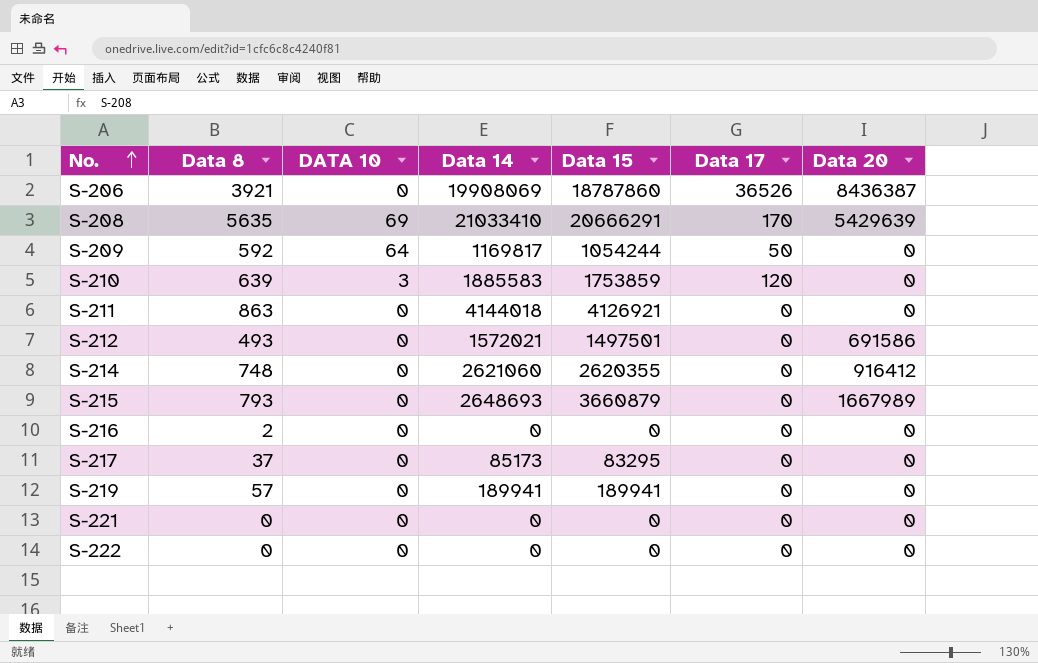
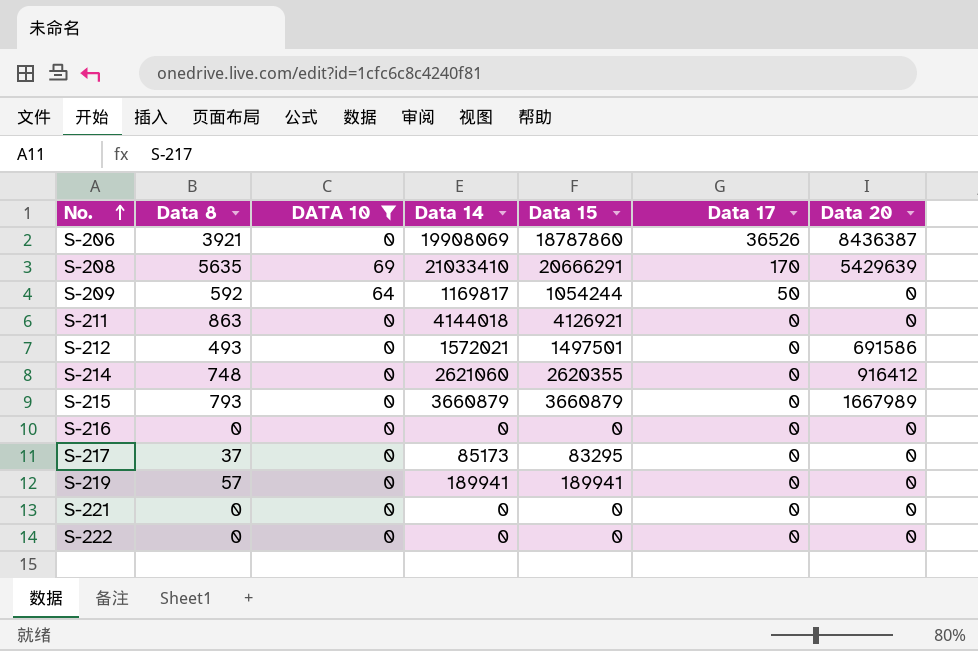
filter: none -> DATA 10 != 3
S-215 | Data 14: 2648693 -> 3660879
S-216 | Data 8: 2 -> 0

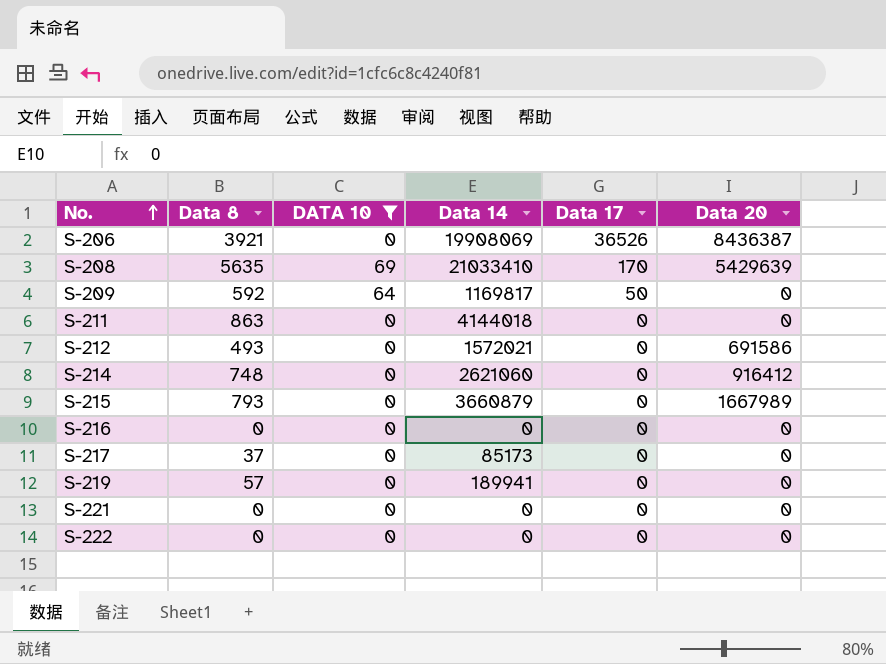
column Data 15 | position: 5 -> none

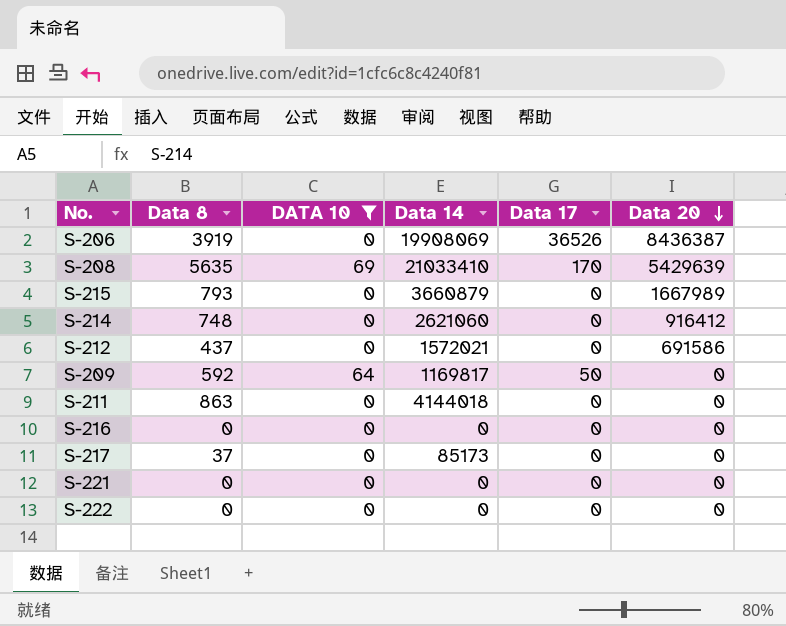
row order: No. ascending -> Data 20 descending
row S-219: 57 | 0 | 189941 | 0 | 0 -> none
S-206 | Data 8: 3921 -> 3919
S-212 | Data 8: 493 -> 437

